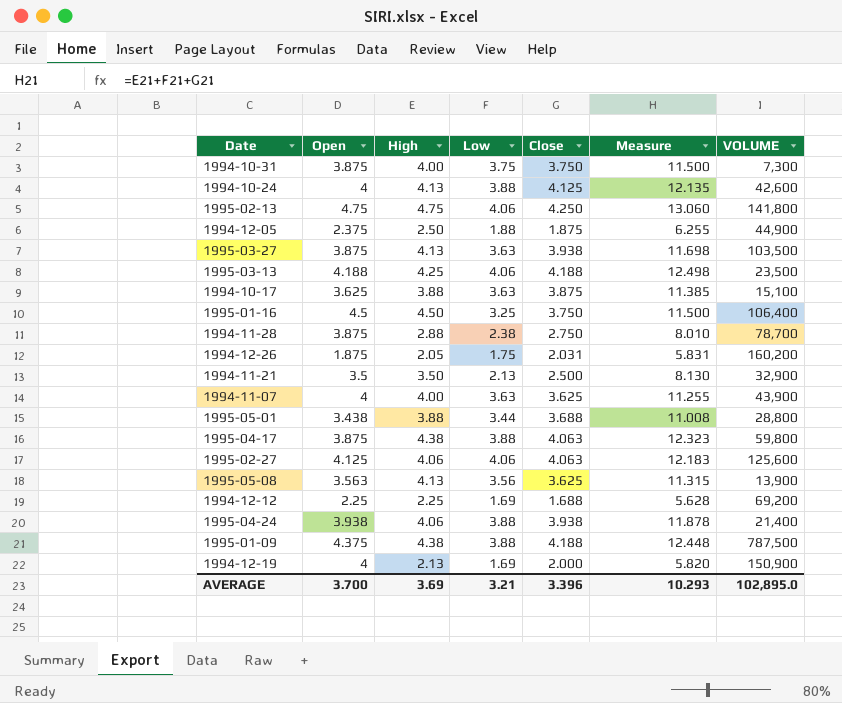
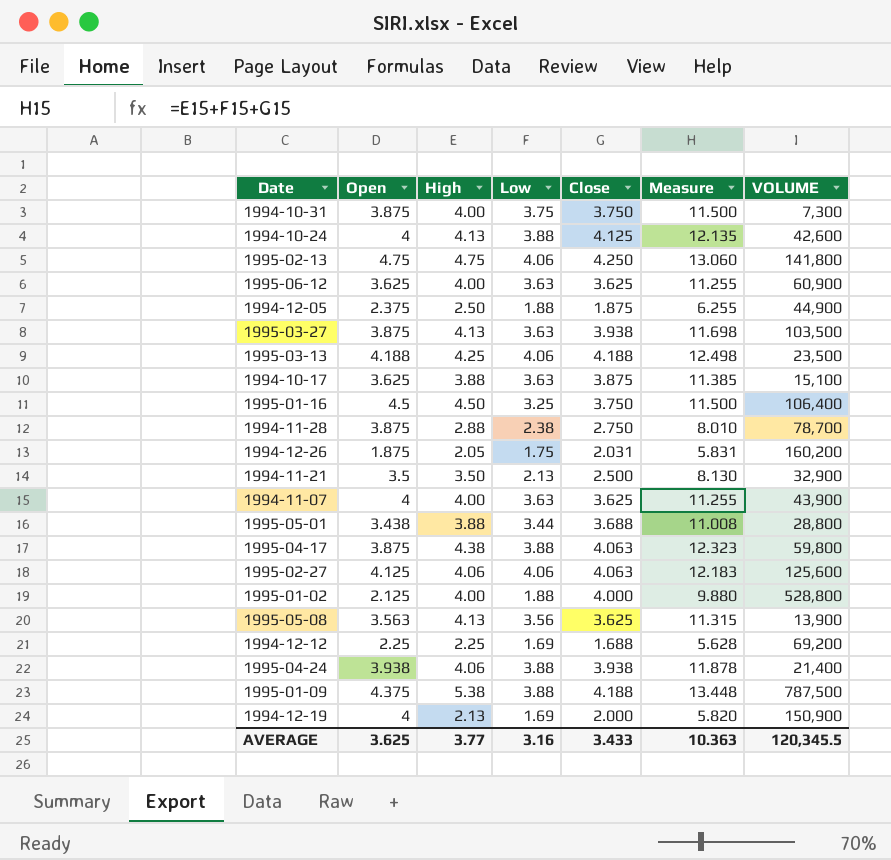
row 1995-06-12: none -> 3.625 | 4.00 | 3.63 | 3.625 | 11.255 | 60,900
row 1995-01-02: none -> 2.125 | 4.00 | 1.88 | 4.000 | 9.880 | 528,800
1995-01-09 | High: 4.38 -> 5.38
1995-01-09 | Measure: 12.448 -> 13.448
AVERAGE | Open: 3.700 -> 3.625
AVERAGE | High: 3.69 -> 3.77
AVERAGE | Low: 3.21 -> 3.16
AVERAGE | Close: 3.396 -> 3.433
AVERAGE | Measure: 10.293 -> 10.363
AVERAGE | VOLUME: 102,895.0 -> 120,345.5

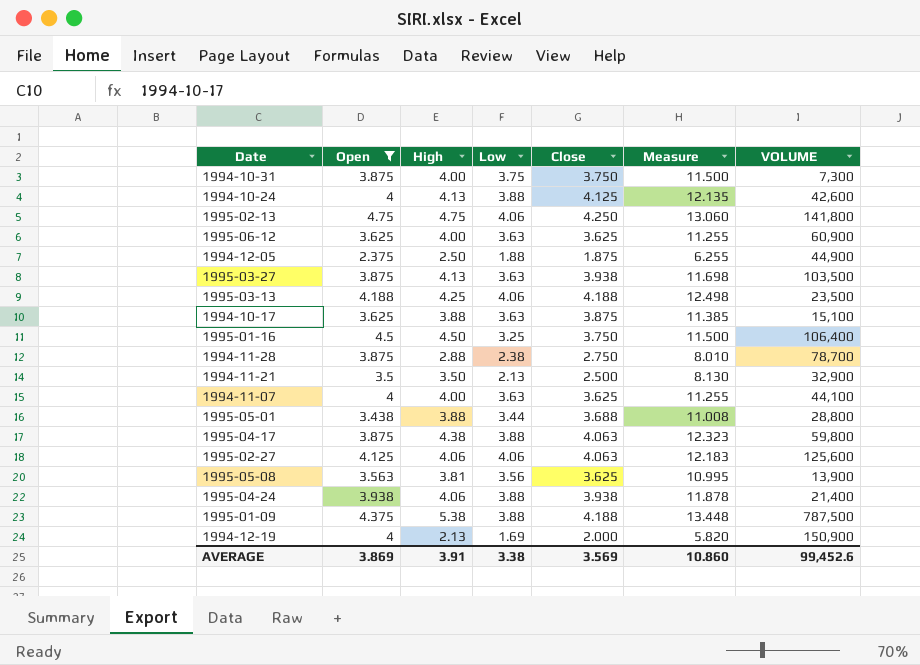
filter: none -> Open >= 2.375
1994-11-07 | VOLUME: 43,900 -> 44,100
1995-05-08 | High: 4.13 -> 3.81
1995-05-08 | Measure: 11.315 -> 10.995
AVERAGE | Open: 3.625 -> 3.869
AVERAGE | High: 3.77 -> 3.91
AVERAGE | Low: 3.16 -> 3.38
AVERAGE | Close: 3.433 -> 3.569
AVERAGE | Measure: 10.363 -> 10.860
AVERAGE | VOLUME: 120,345.5 -> 99,452.6

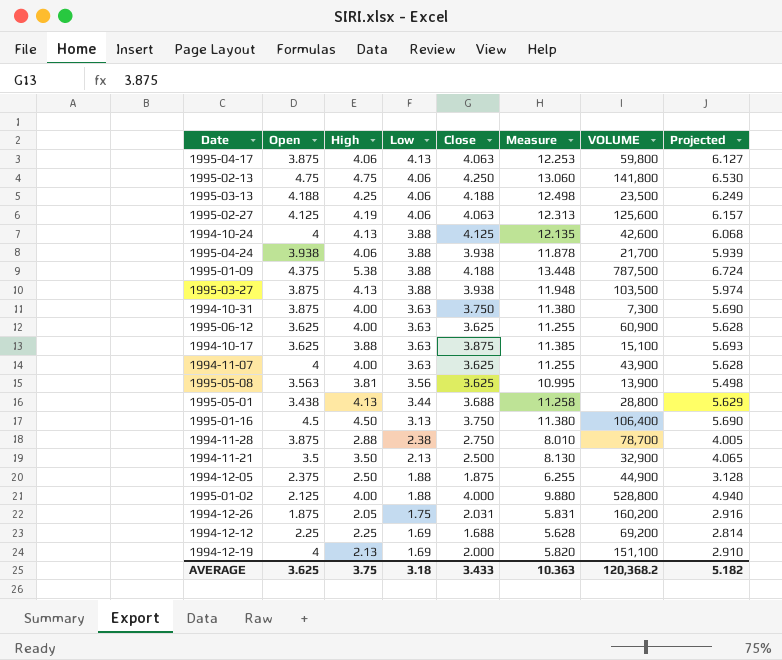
filter: Open >= 2.375 -> none
row order: none -> Low descending
column Projected | formula: none -> [Measure] * 0.5
1995-04-17 | High: 4.38 -> 4.06
1995-04-17 | Low: 3.88 -> 4.13
1995-04-17 | Measure: 12.323 -> 12.253
1995-02-27 | High: 4.06 -> 4.19
1995-02-27 | Measure: 12.183 -> 12.313
1995-04-24 | VOLUME: 21,400 -> 21,700
1995-03-27 | Low: 3.63 -> 3.88
1995-03-27 | Measure: 11.698 -> 11.948
1994-10-31 | Low: 3.75 -> 3.63
1994-10-31 | Measure: 11.500 -> 11.380
1994-11-07 | VOLUME: 44,100 -> 43,900
1995-05-01 | High: 3.88 -> 4.13
1995-05-01 | Measure: 11.008 -> 11.258
1995-01-16 | Low: 3.25 -> 3.13
1995-01-16 | Measure: 11.500 -> 11.380
1994-12-19 | VOLUME: 150,900 -> 151,100
AVERAGE | Open: 3.869 -> 3.625
AVERAGE | High: 3.91 -> 3.75
AVERAGE | Low: 3.38 -> 3.18
AVERAGE | Close: 3.569 -> 3.433
AVERAGE | Measure: 10.860 -> 10.363
AVERAGE | VOLUME: 99,452.6 -> 120,368.2

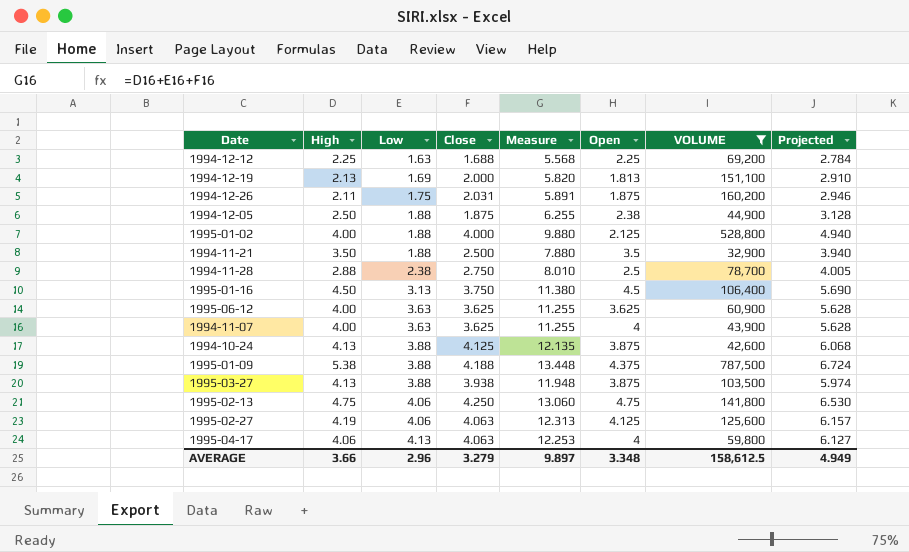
filter: none -> VOLUME >= 32,900
row order: Low descending -> Low ascending
column Open | position: 2 -> 6
1994-12-12 | Low: 1.69 -> 1.63
1994-12-12 | Measure: 5.628 -> 5.568
1994-12-12 | Projected: 2.814 -> 2.784
1994-12-19 | Open: 4 -> 1.813
1994-12-26 | High: 2.05 -> 2.11
1994-12-26 | Measure: 5.831 -> 5.891
1994-12-26 | Projected: 2.916 -> 2.946
1994-12-05 | Open: 2.375 -> 2.38
1994-11-21 | Low: 2.13 -> 1.88
1994-11-21 | Measure: 8.130 -> 7.880
1994-11-21 | Projected: 4.065 -> 3.940
1994-11-28 | Open: 3.875 -> 2.5
1994-10-24 | Open: 4 -> 3.875
1995-04-17 | Open: 3.875 -> 4
AVERAGE | High: 3.75 -> 3.66
AVERAGE | Low: 3.18 -> 2.96
AVERAGE | Close: 3.433 -> 3.279
AVERAGE | Measure: 10.363 -> 9.897
AVERAGE | Open: 3.625 -> 3.348
AVERAGE | VOLUME: 120,368.2 -> 158,612.5
AVERAGE | Projected: 5.182 -> 4.949

